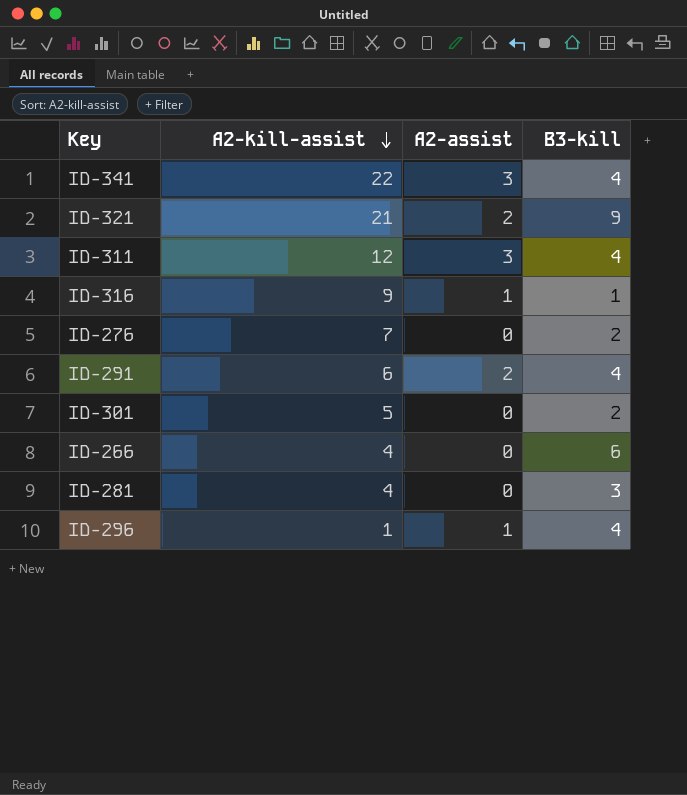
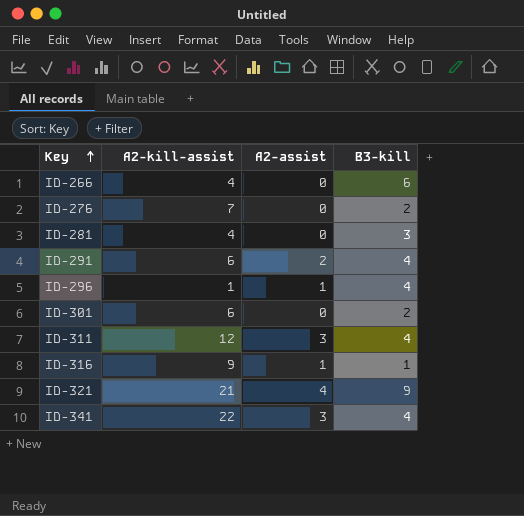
row order: A2-kill-assist descending -> Key ascending
ID-301 | A2-kill-assist: 5 -> 6
ID-321 | A2-assist: 2 -> 4

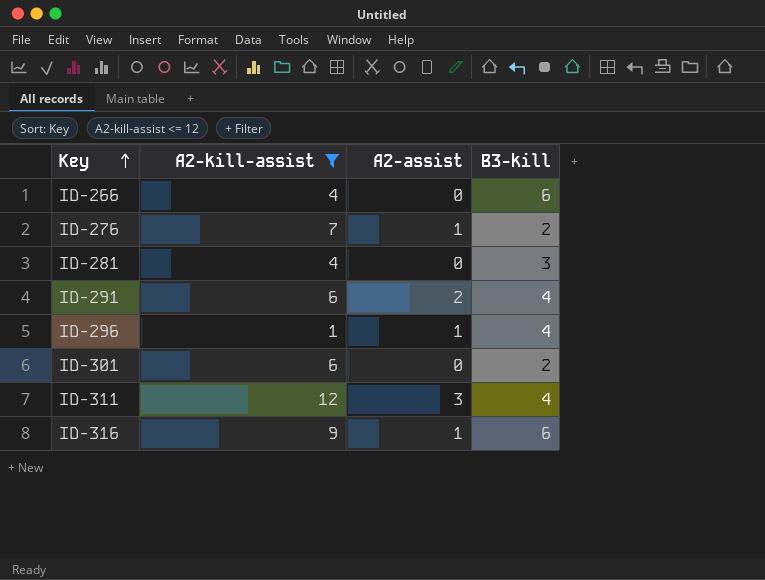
filter: none -> A2-kill-assist <= 12
ID-276 | A2-assist: 0 -> 1
ID-316 | B3-kill: 1 -> 6

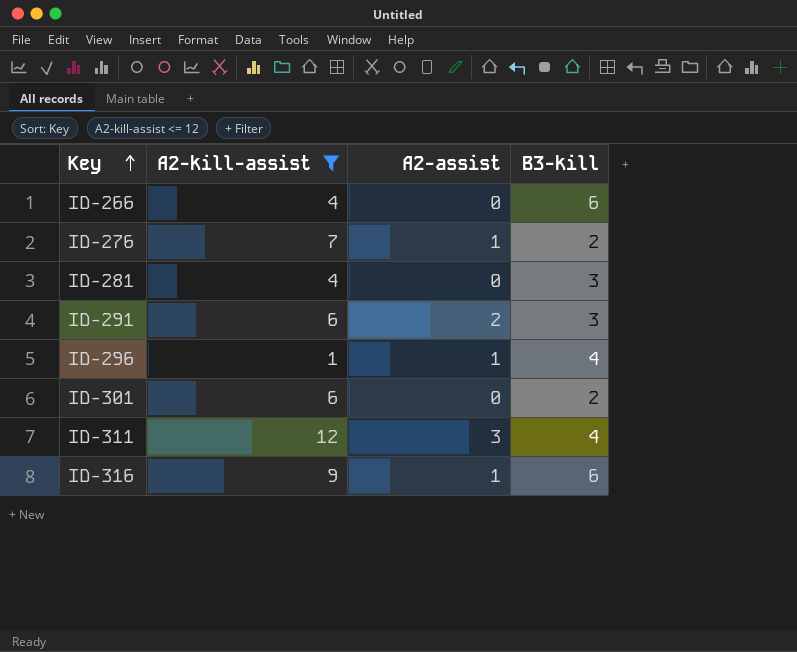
ID-291 | B3-kill: 4 -> 3

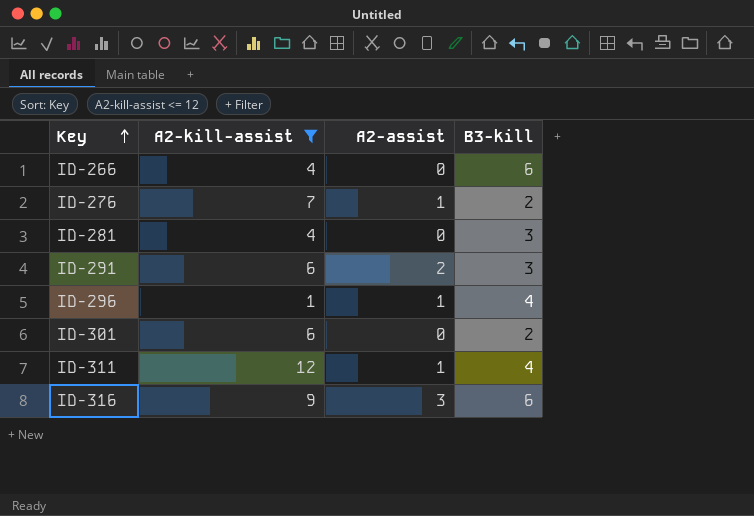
ID-311 | A2-assist: 3 -> 1
ID-316 | A2-assist: 1 -> 3

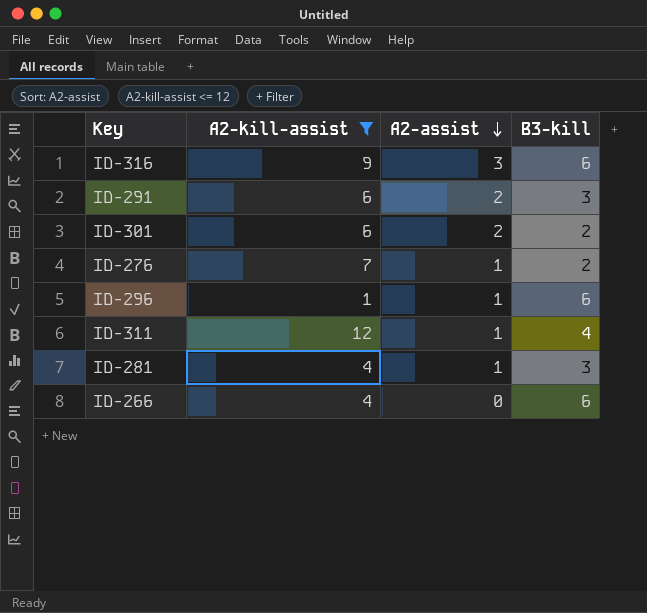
row order: Key ascending -> A2-assist descending
ID-301 | A2-assist: 0 -> 2
ID-296 | B3-kill: 4 -> 6
ID-281 | A2-assist: 0 -> 1

